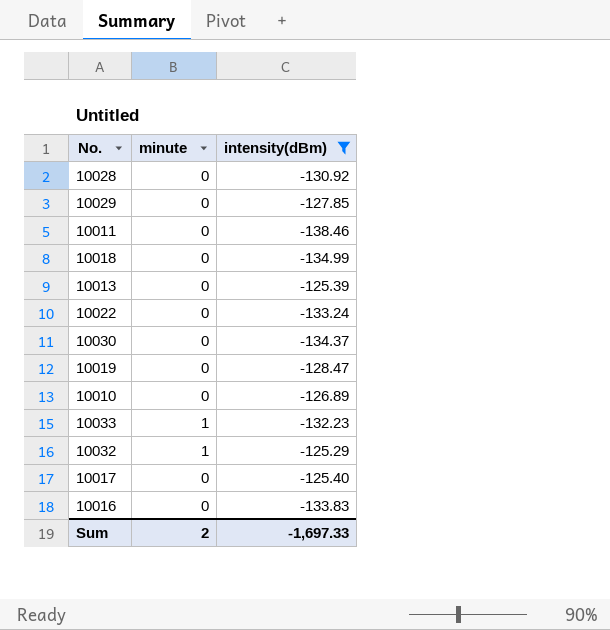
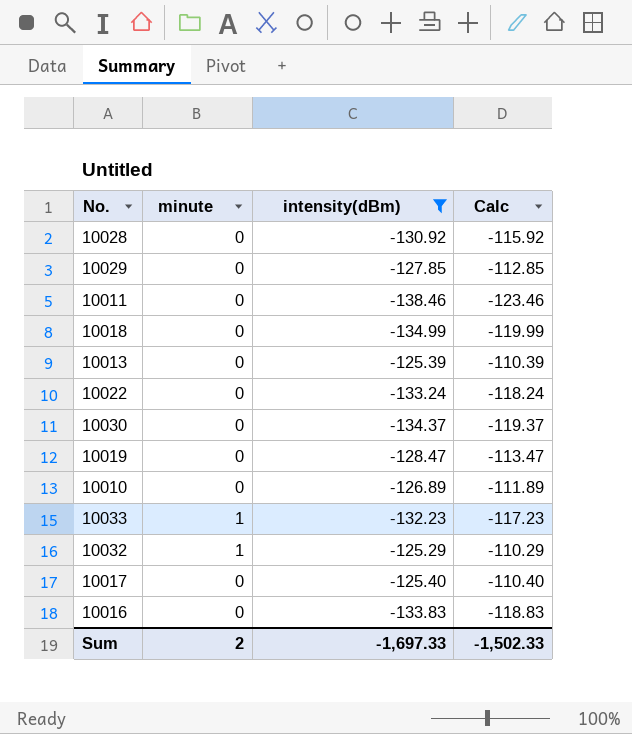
column Calc | formula: none -> [intensity(dBm)] + 15

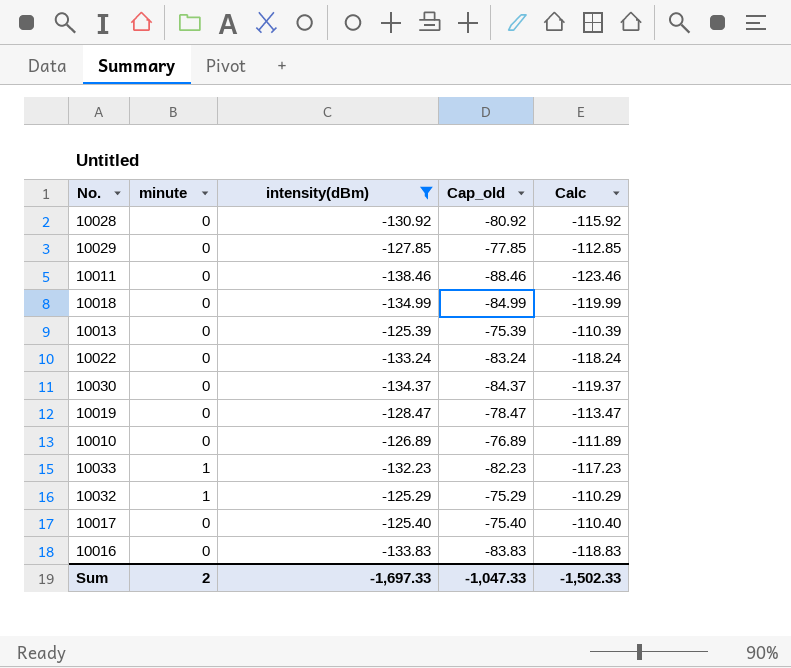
column Cap_old | formula: none -> [intensity(dBm)] + 50

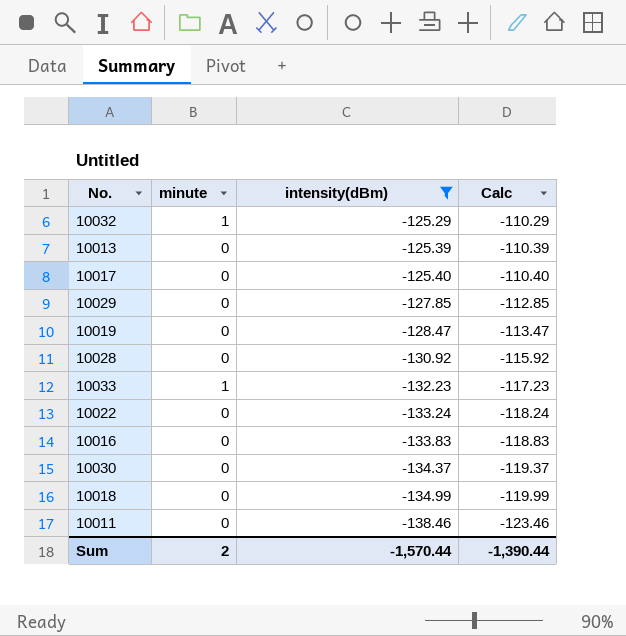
row order: none -> intensity(dBm) descending
column Cap_old | formula: [intensity(dBm)] + 50 -> none
row 10010: 0 | -126.89 | -76.89 | -111.89 -> none
Sum | intensity(dBm): -1,697.33 -> -1,570.44
Sum | Calc: -1,502.33 -> -1,390.44

